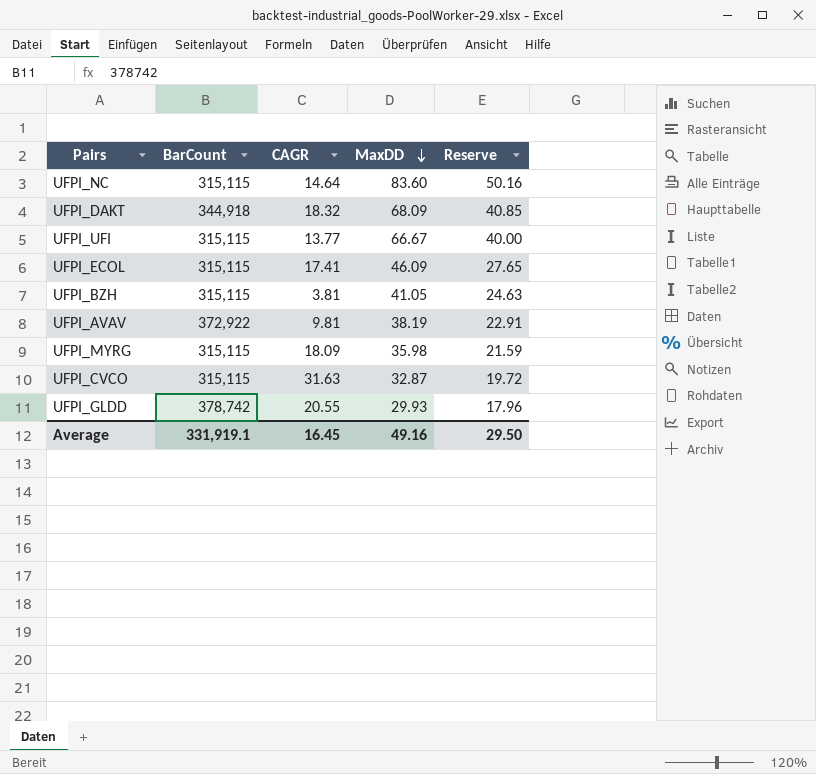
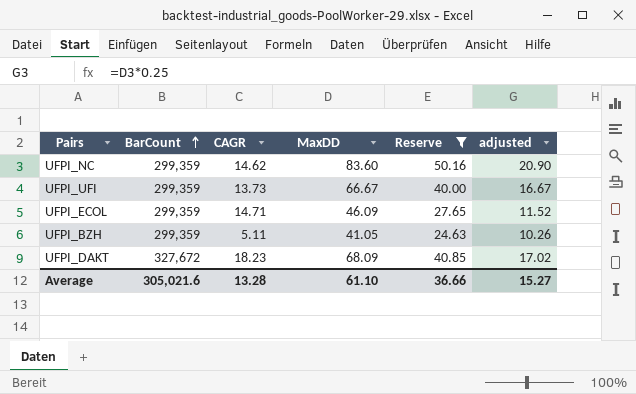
filter: none -> Reserve >= 24.63
row order: MaxDD descending -> BarCount ascending
column adjusted | formula: none -> [MaxDD] * 0.25
UFPI_NC | BarCount: 315,115 -> 299,359
UFPI_NC | CAGR: 14.64 -> 14.62
UFPI_UFI | BarCount: 315,115 -> 299,359
UFPI_UFI | CAGR: 13.77 -> 13.73
UFPI_ECOL | BarCount: 315,115 -> 299,359
UFPI_ECOL | CAGR: 17.41 -> 14.71
UFPI_BZH | BarCount: 315,115 -> 299,359
UFPI_BZH | CAGR: 3.81 -> 5.11
UFPI_DAKT | BarCount: 344,918 -> 327,672
UFPI_DAKT | CAGR: 18.32 -> 18.23
Average | BarCount: 331,919.1 -> 305,021.6
Average | CAGR: 16.45 -> 13.28
Average | MaxDD: 49.16 -> 61.10
Average | Reserve: 29.50 -> 36.66

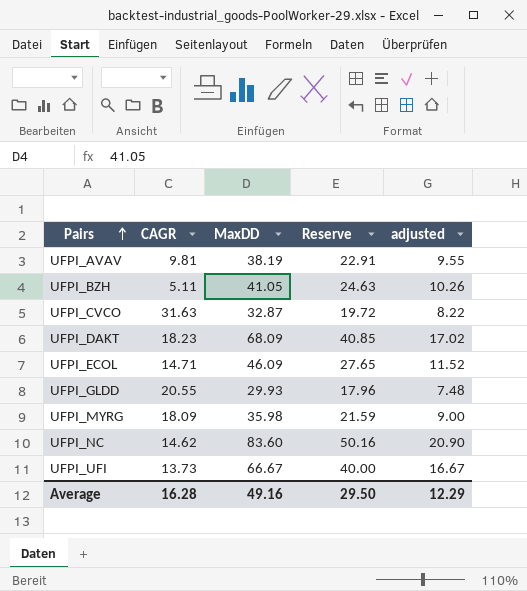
filter: Reserve >= 24.63 -> none
row order: BarCount ascending -> Pairs ascending
column BarCount | position: 2 -> none
Average | CAGR: 13.28 -> 16.28
Average | MaxDD: 61.10 -> 49.16
Average | Reserve: 36.66 -> 29.50
Average | adjusted: 15.27 -> 12.29

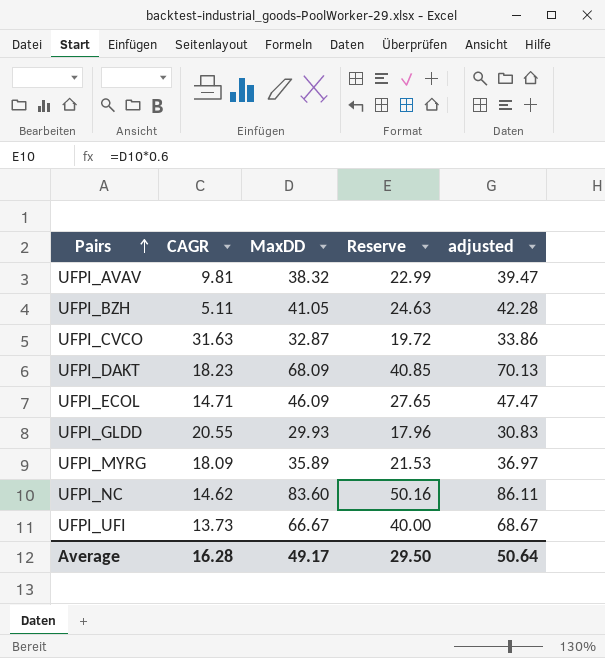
column adjusted | formula: [MaxDD] * 0.25 -> [MaxDD] * 1.03
UFPI_AVAV | MaxDD: 38.19 -> 38.32
UFPI_AVAV | Reserve: 22.91 -> 22.99
UFPI_MYRG | MaxDD: 35.98 -> 35.89
UFPI_MYRG | Reserve: 21.59 -> 21.53
Average | MaxDD: 49.16 -> 49.17
Average | adjusted: 12.29 -> 50.64

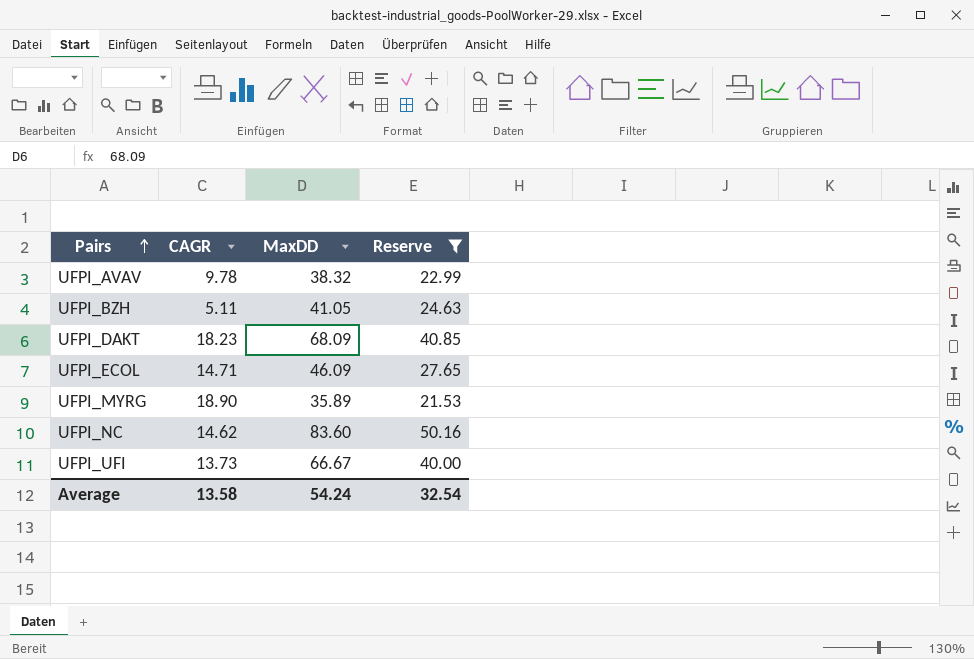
filter: none -> Reserve >= 21.53
column adjusted | formula: [MaxDD] * 1.03 -> none
UFPI_AVAV | CAGR: 9.81 -> 9.78
UFPI_MYRG | CAGR: 18.09 -> 18.90
Average | CAGR: 16.28 -> 13.58
Average | MaxDD: 49.17 -> 54.24
Average | Reserve: 29.50 -> 32.54

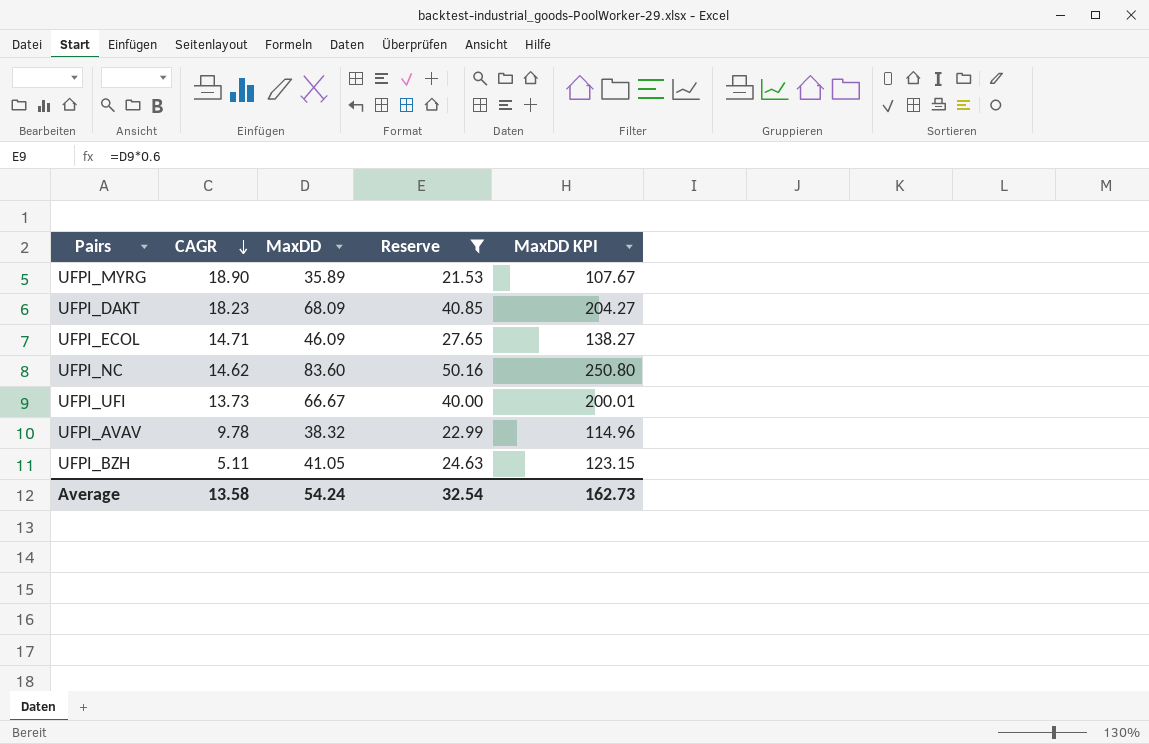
row order: Pairs ascending -> CAGR descending
column MaxDD KPI | formula: none -> [MaxDD] * 3

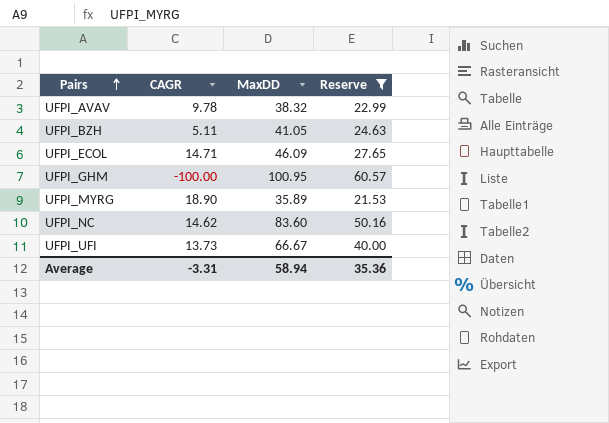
row order: CAGR descending -> Pairs ascending
column MaxDD KPI | formula: [MaxDD] * 3 -> none
row UFPI_DAKT: 18.23 | 68.09 | 40.85 | 204.27 -> none
row UFPI_GHM: none -> -100.00 | 100.95 | 60.57
Average | CAGR: 13.58 -> -3.31
Average | MaxDD: 54.24 -> 58.94
Average | Reserve: 32.54 -> 35.36

